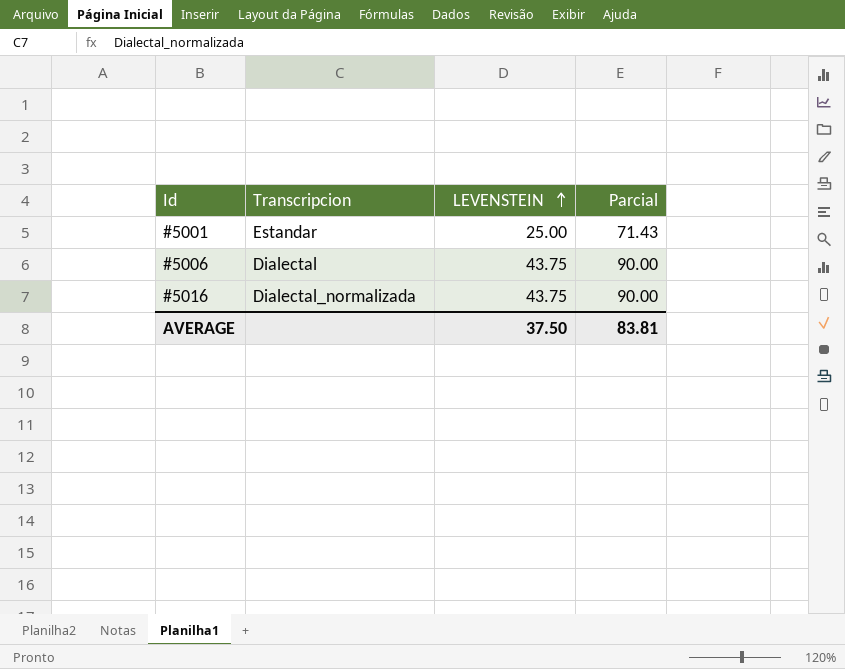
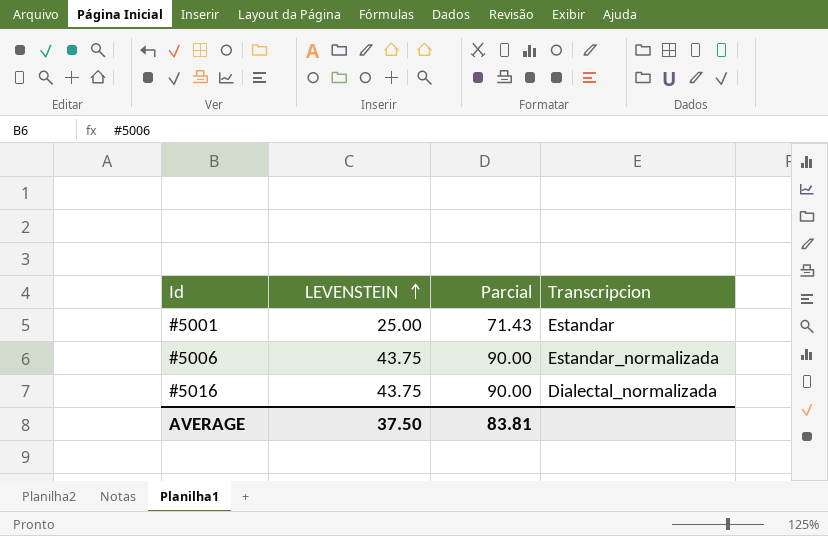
column Transcripcion | position: 2 -> 4
#5006 | Transcripcion: Dialectal -> Estandar_normalizada

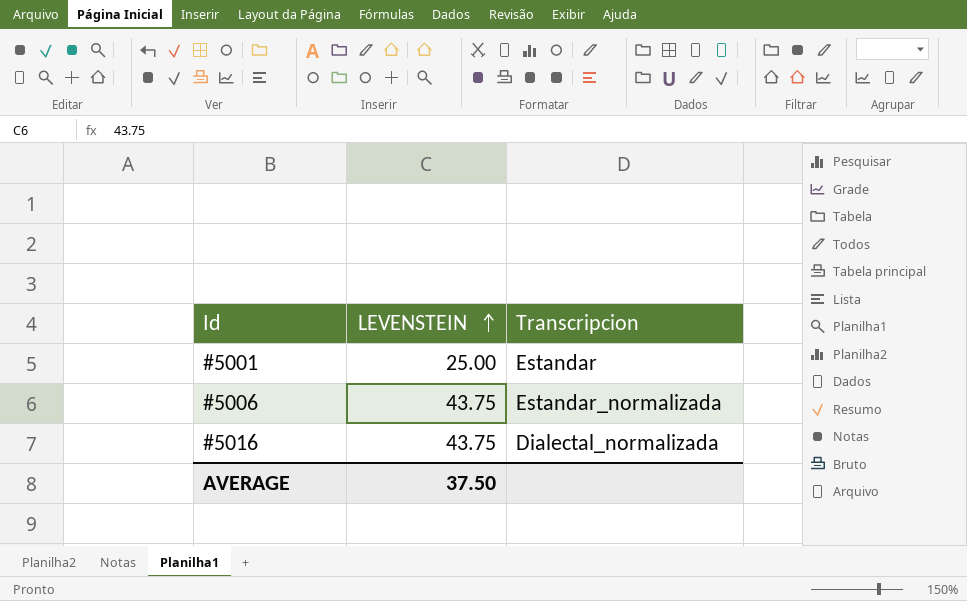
column Parcial | position: 3 -> none

